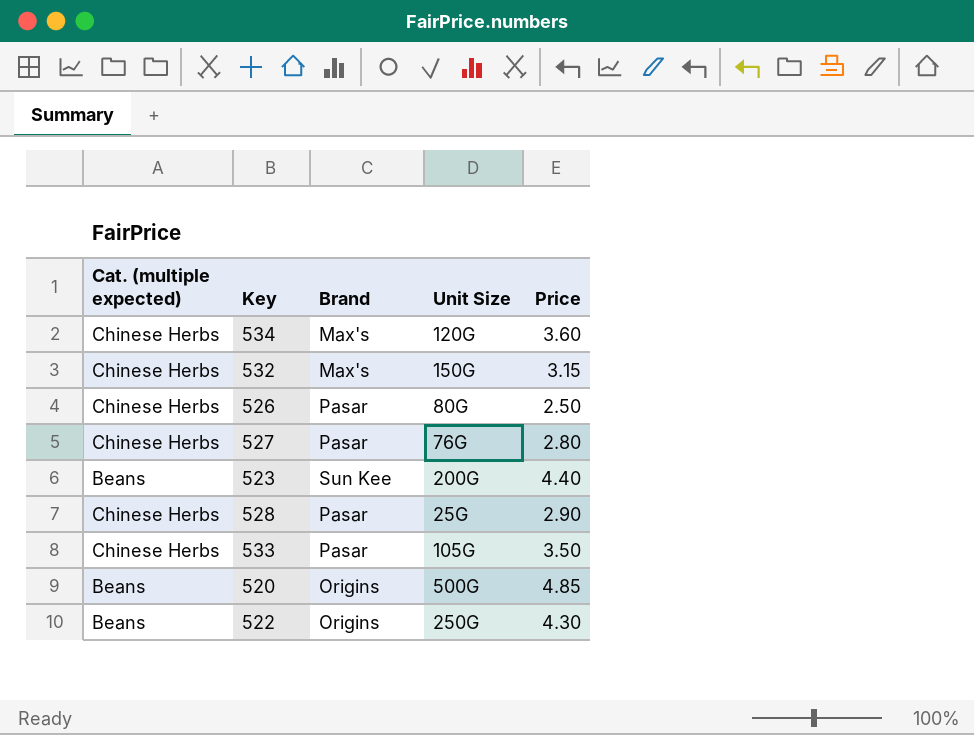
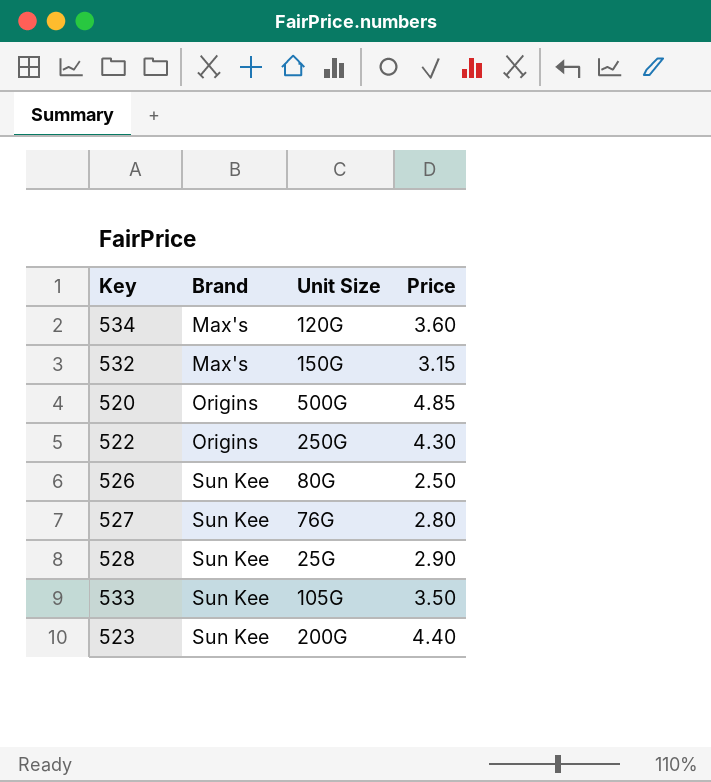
row order: none -> Brand ascending
column Cat. (multiple expected) | position: 1 -> none
526 | Brand: Pasar -> Sun Kee
527 | Brand: Pasar -> Sun Kee
528 | Brand: Pasar -> Sun Kee
533 | Brand: Pasar -> Sun Kee

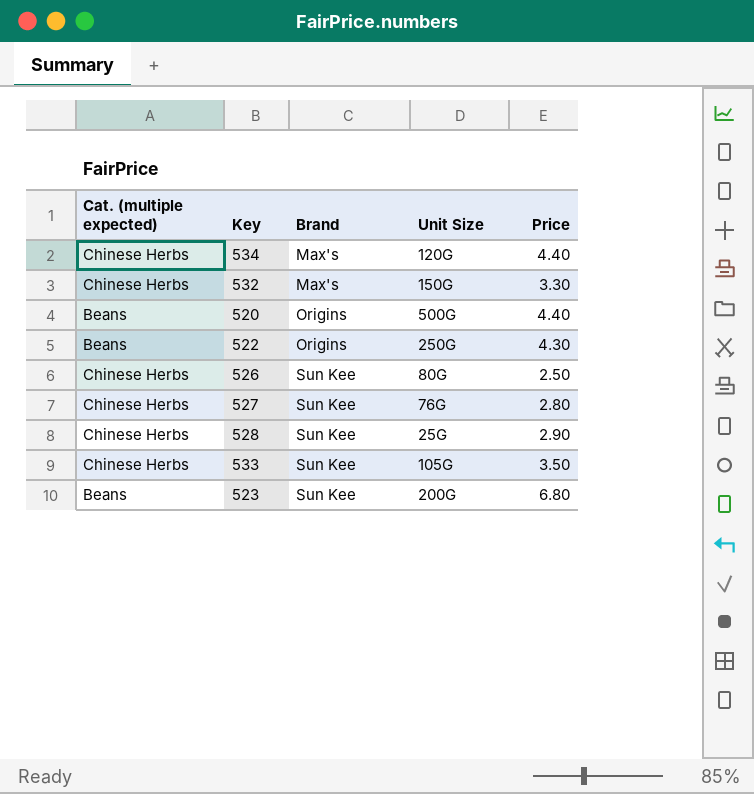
column Cat. (multiple expected) | position: none -> 1
534 | Price: 3.60 -> 4.40
532 | Price: 3.15 -> 3.30
520 | Price: 4.85 -> 4.40
523 | Price: 4.40 -> 6.80

